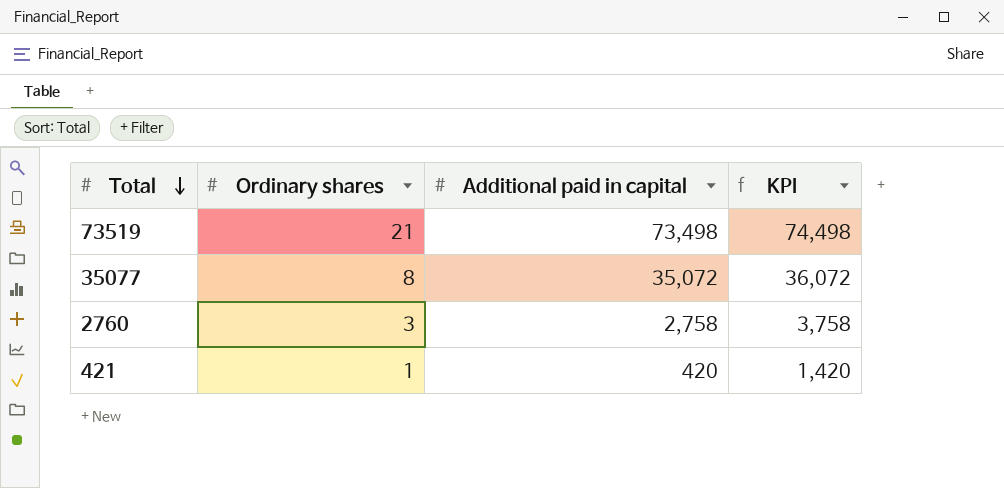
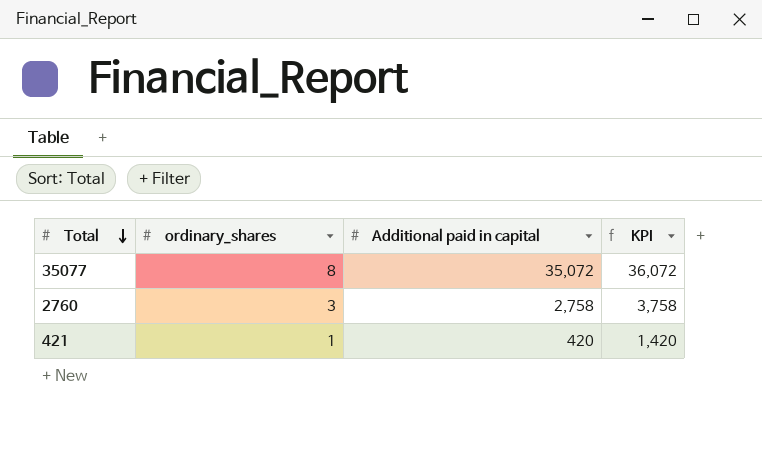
column name: Ordinary shares -> ordinary_shares
row 73519: 21 | 73,498 | 74,498 -> none

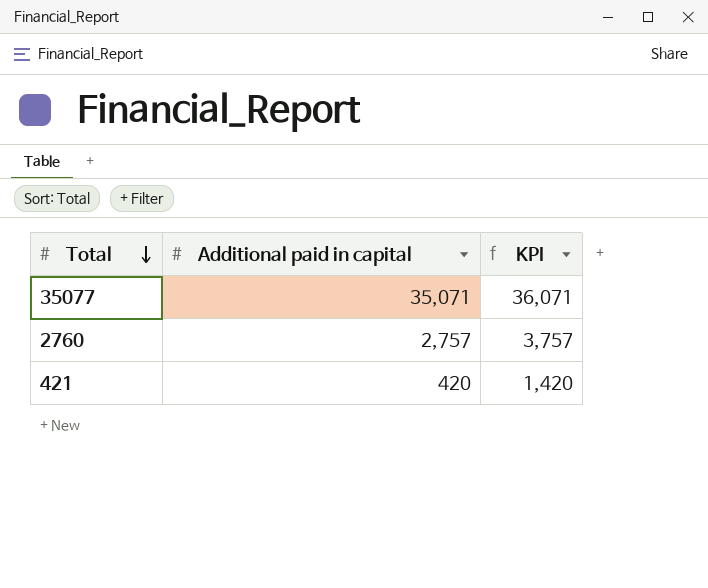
column ordinary_shares | position: 2 -> none
35077 | Additional paid in capital: 35,072 -> 35,071
35077 | KPI: 36,072 -> 36,071
2760 | Additional paid in capital: 2,758 -> 2,757
2760 | KPI: 3,758 -> 3,757

